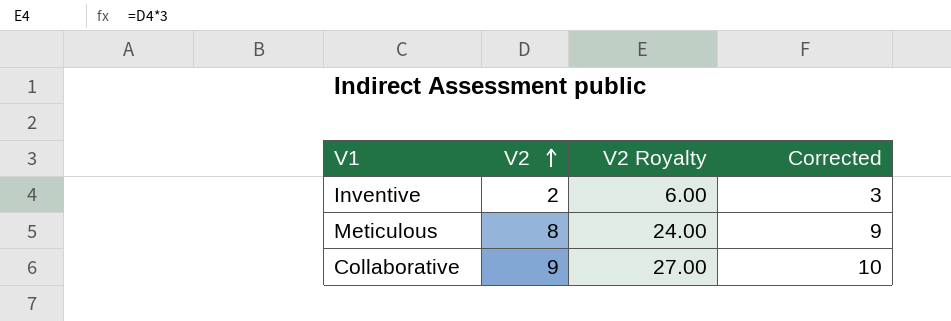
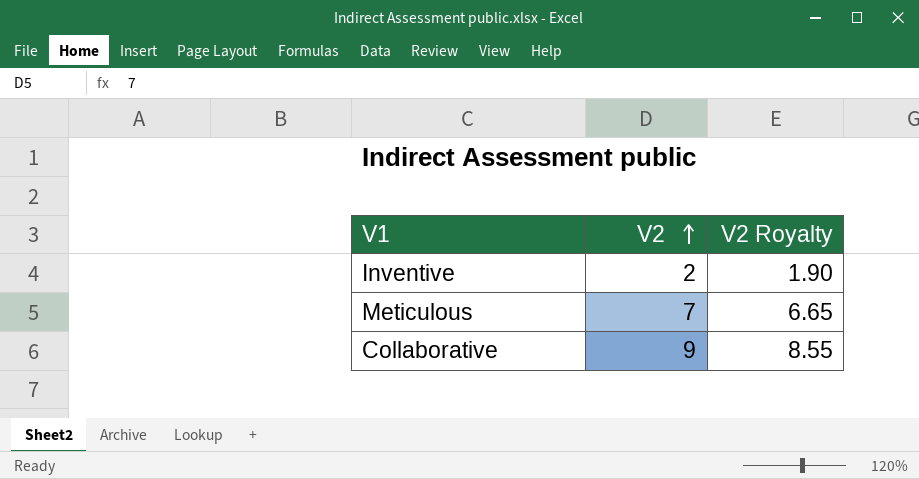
column Corrected | formula: [V2] + 1 -> none
column V2 Royalty | formula: [V2] * 3 -> [V2] * 0.95
Meticulous | V2: 8 -> 7

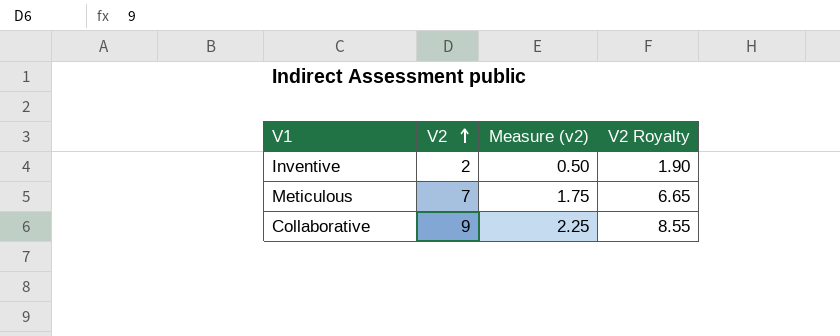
column Measure (v2) | formula: none -> [V2] * 0.25

